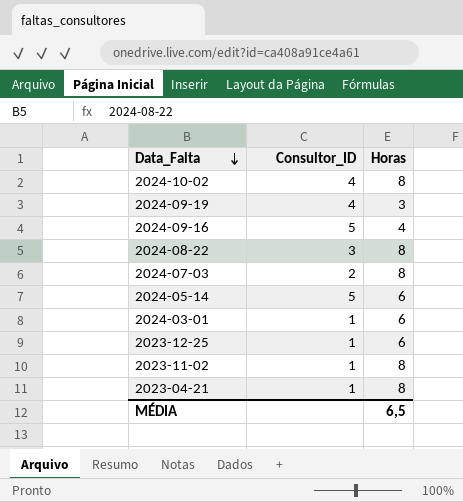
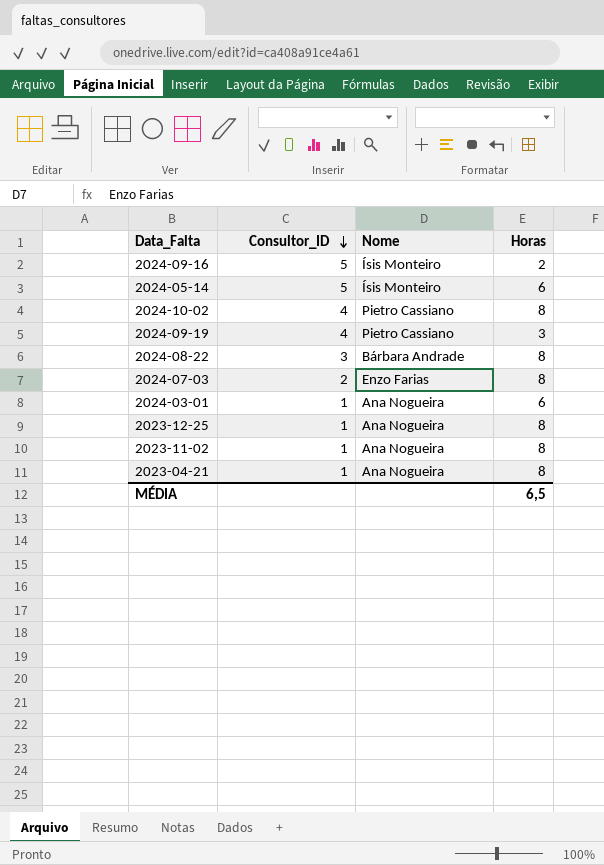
row order: Data_Falta descending -> Consultor_ID descending
column Nome | position: none -> 3
2024-09-16 | Horas: 4 -> 2
2023-12-25 | Horas: 6 -> 8

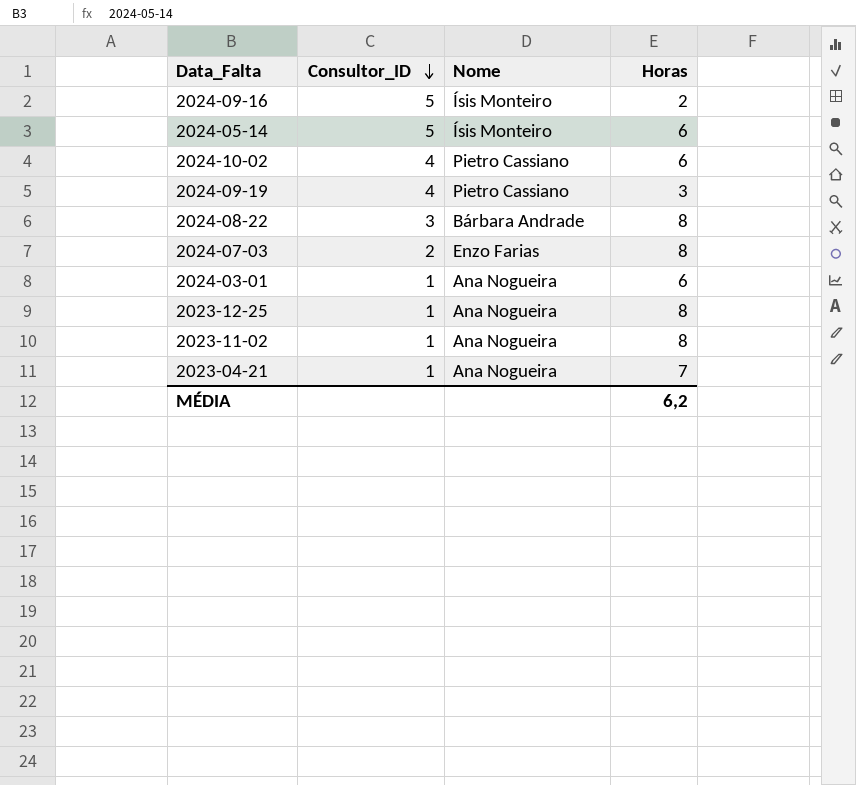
2024-10-02 | Horas: 8 -> 6
2023-04-21 | Horas: 8 -> 7
MÉDIA | Horas: 6,5 -> 6,2

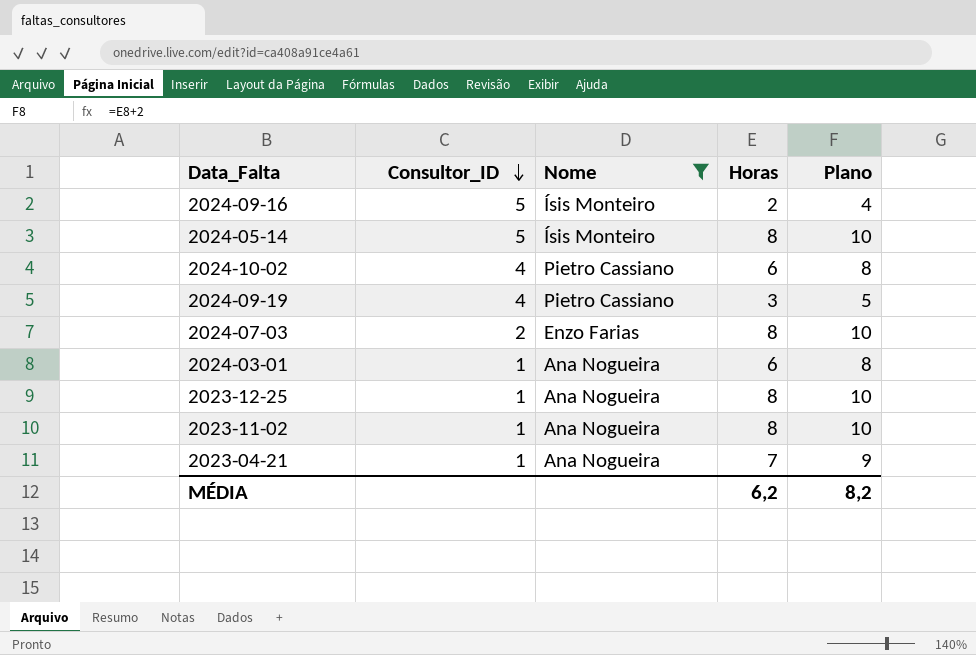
filter: none -> Nome != Bárbara Andrade
column Plano | formula: none -> [Horas] + 2
2024-05-14 | Horas: 6 -> 8

